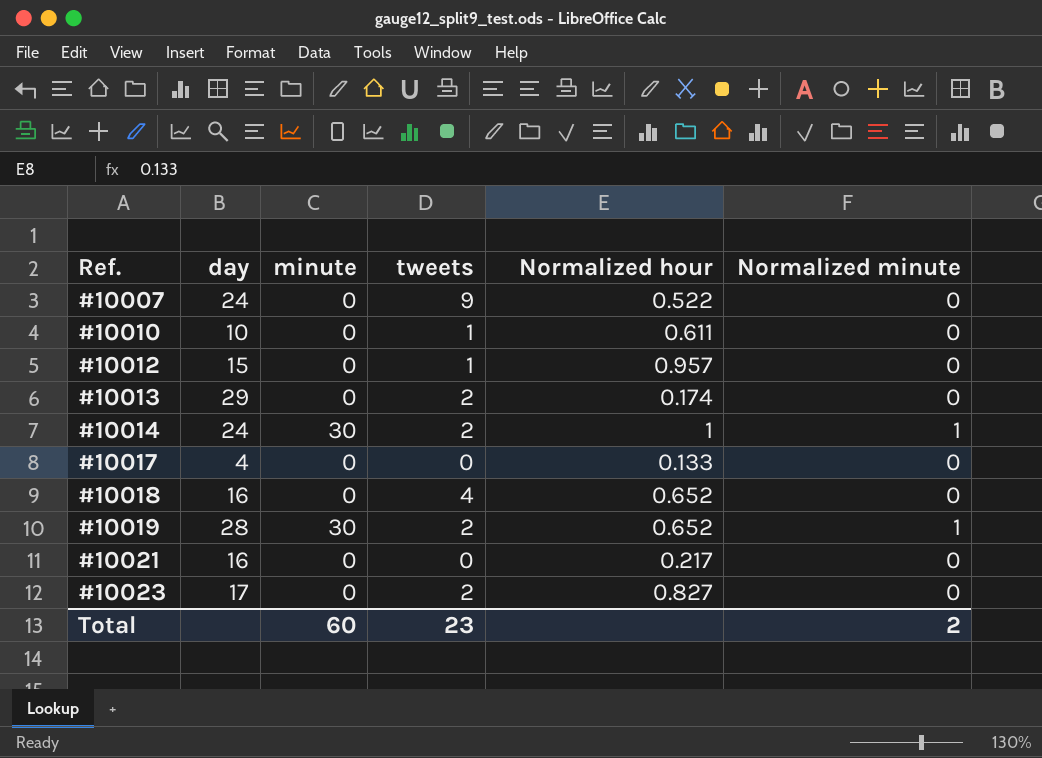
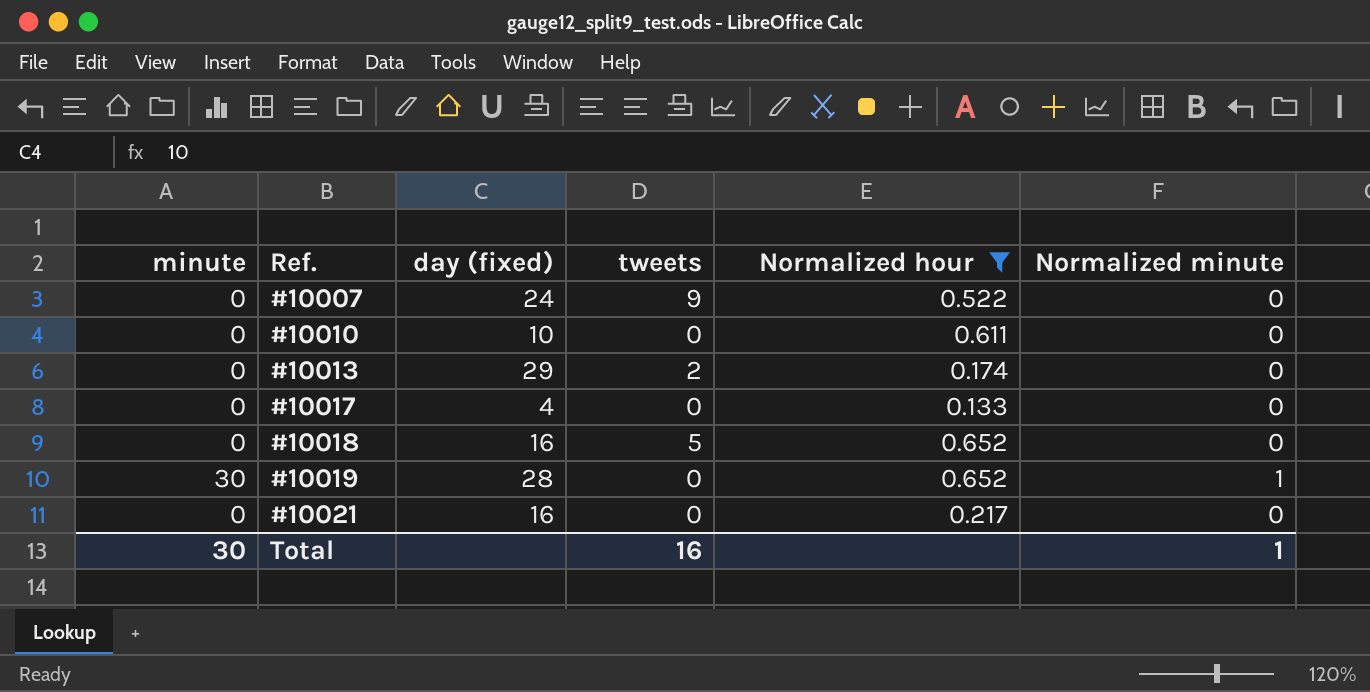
filter: none -> Normalized hour <= 0.652
column minute | position: 3 -> 1
column name: day -> day (fixed)
#10010 | tweets: 1 -> 0
#10018 | tweets: 4 -> 5
#10019 | tweets: 2 -> 0
Total | minute: 60 -> 30
Total | tweets: 23 -> 16
Total | Normalized minute: 2 -> 1

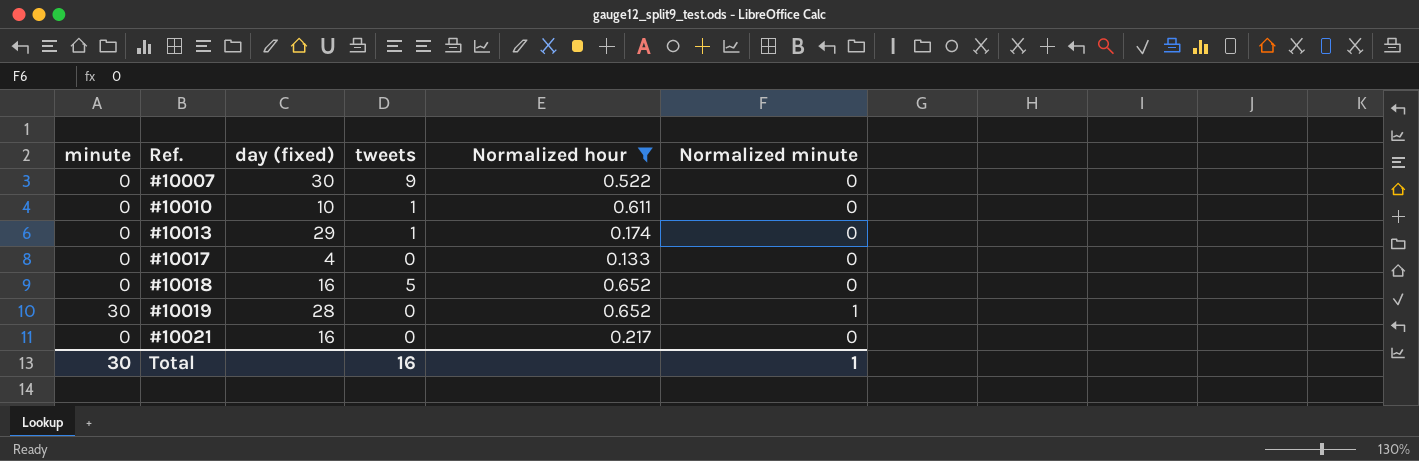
#10007 | day (fixed): 24 -> 30
#10010 | tweets: 0 -> 1
#10013 | tweets: 2 -> 1

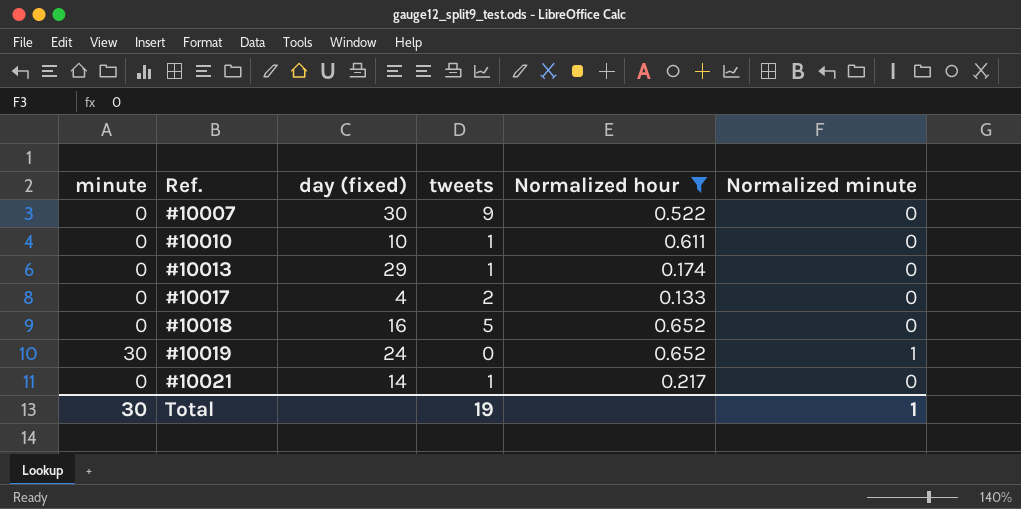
#10017 | tweets: 0 -> 2
#10019 | day (fixed): 28 -> 24
#10021 | day (fixed): 16 -> 14
#10021 | tweets: 0 -> 1
Total | tweets: 16 -> 19

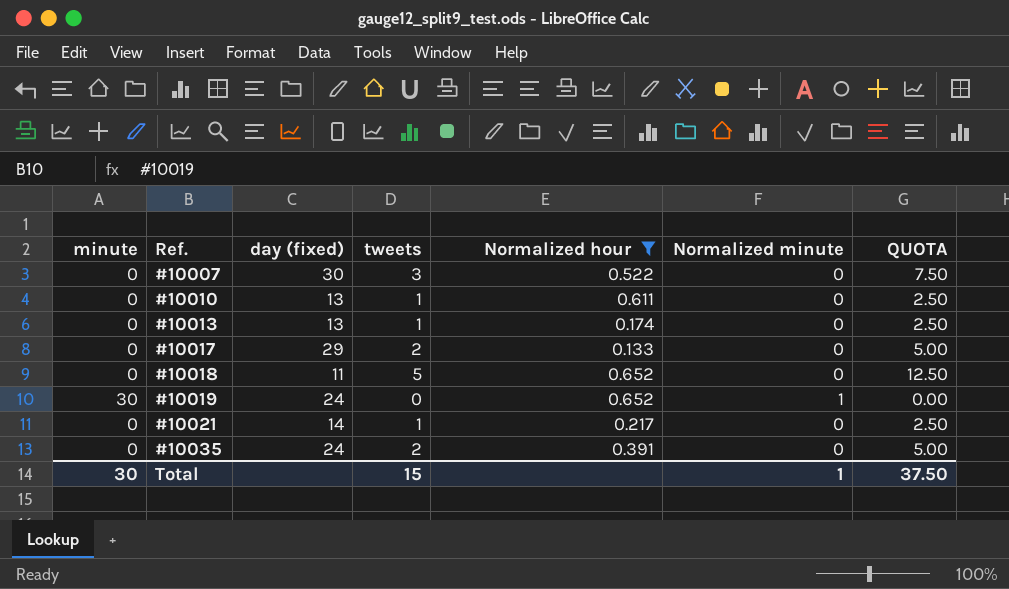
column QUOTA | formula: none -> [tweets] * 2.5
#10007 | tweets: 9 -> 3
#10010 | day (fixed): 10 -> 13
#10013 | day (fixed): 29 -> 13
#10017 | day (fixed): 4 -> 29
#10018 | day (fixed): 16 -> 11
row #10035: none -> 0 | 24 | 2 | 0.391 | 0 | 5.00
Total | tweets: 19 -> 15

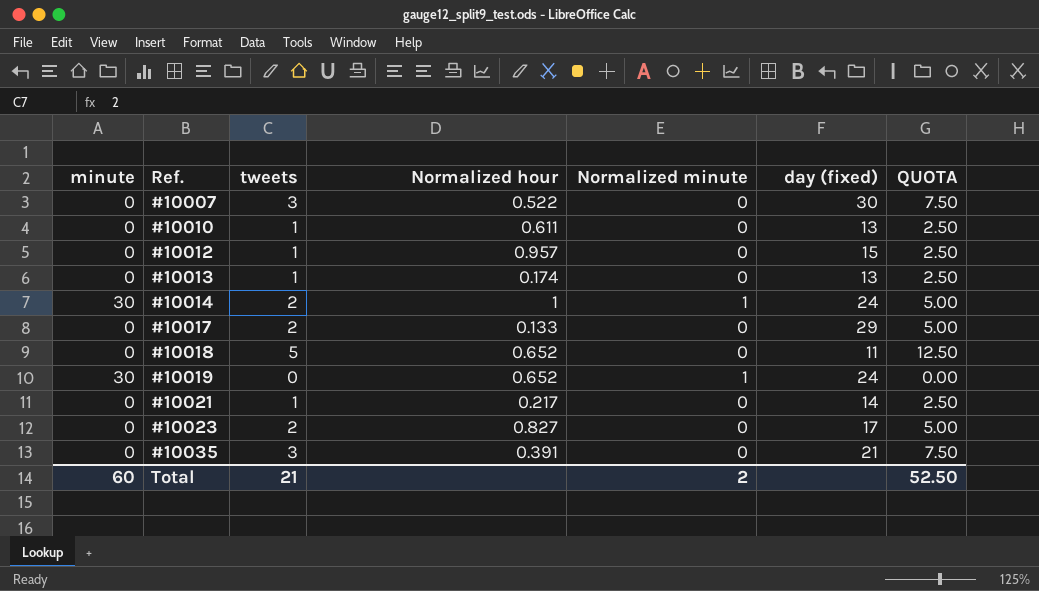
filter: Normalized hour <= 0.652 -> none
column day (fixed) | position: 3 -> 6
#10035 | tweets: 2 -> 3
#10035 | day (fixed): 24 -> 21
#10035 | QUOTA: 5.00 -> 7.50
Total | minute: 30 -> 60
Total | tweets: 15 -> 21
Total | Normalized minute: 1 -> 2
Total | QUOTA: 37.50 -> 52.50

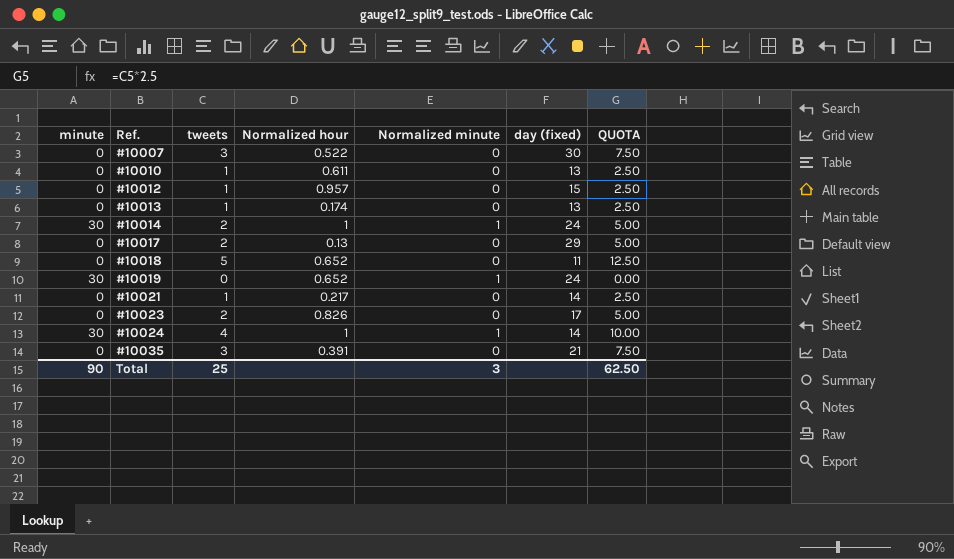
#10017 | Normalized hour: 0.133 -> 0.13
#10023 | Normalized hour: 0.827 -> 0.826
row #10024: none -> 30 | 4 | 1 | 1 | 14 | 10.00
Total | minute: 60 -> 90
Total | tweets: 21 -> 25
Total | Normalized minute: 2 -> 3
Total | QUOTA: 52.50 -> 62.50

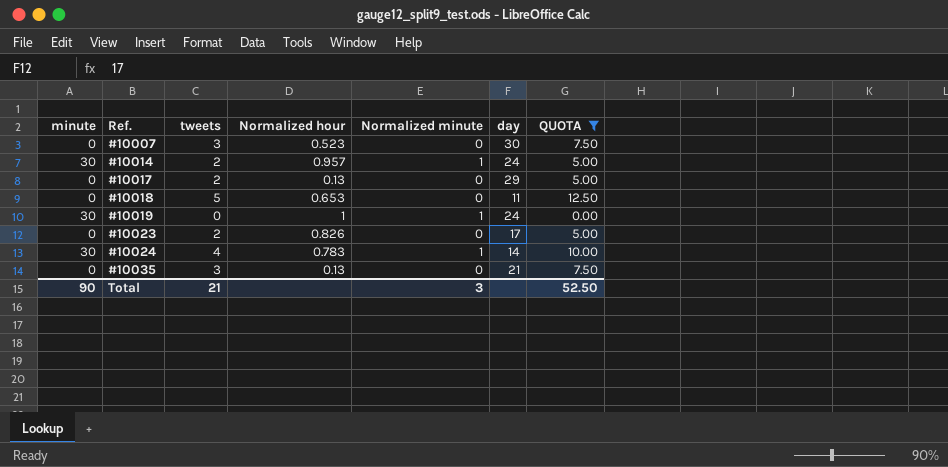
filter: none -> QUOTA != 2.50
column name: day (fixed) -> day
#10007 | Normalized hour: 0.522 -> 0.523
#10014 | Normalized hour: 1 -> 0.957
#10018 | Normalized hour: 0.652 -> 0.653
#10019 | Normalized hour: 0.652 -> 1
#10024 | Normalized hour: 1 -> 0.783
#10035 | Normalized hour: 0.391 -> 0.13
Total | tweets: 25 -> 21
Total | QUOTA: 62.50 -> 52.50

